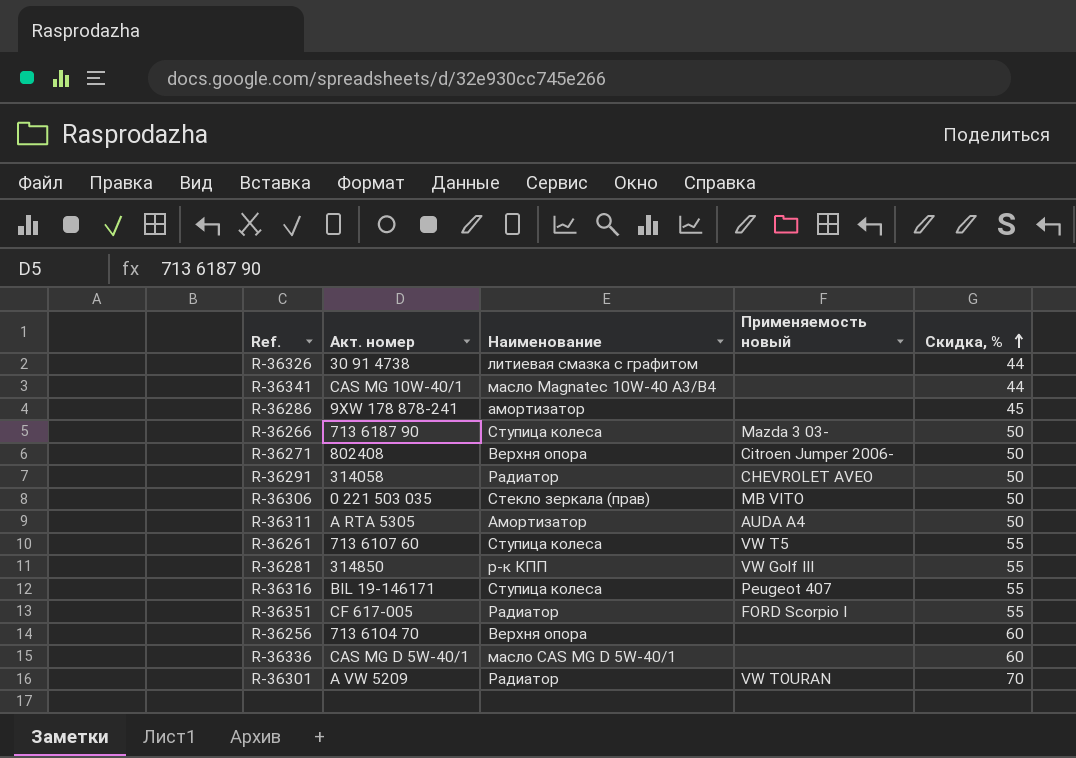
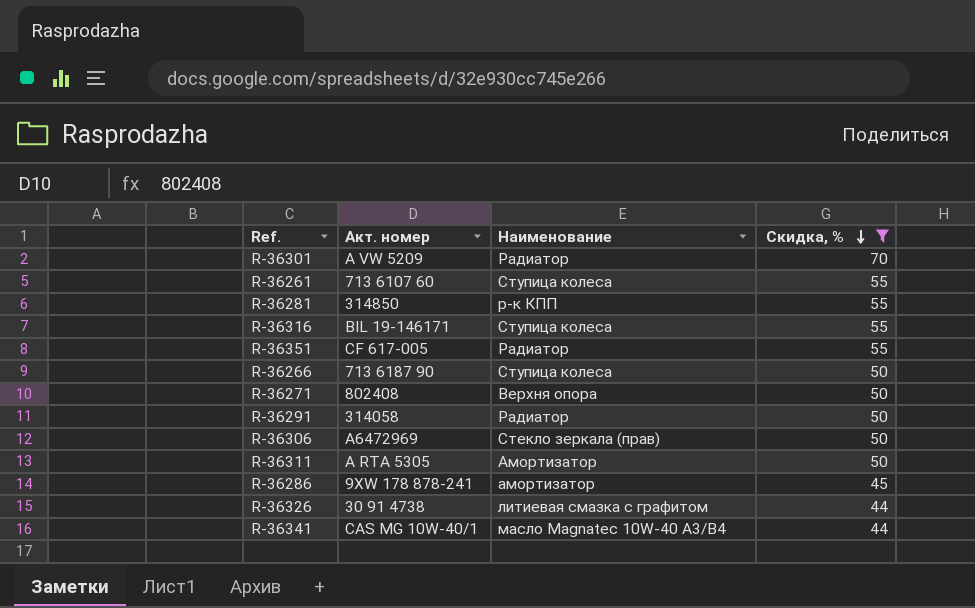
filter: none -> Скидка, % != 60
row order: Скидка, % ascending -> Скидка, % descending
column Применяемость новый | position: 4 -> none
R-36306 | Акт. номер: 0 221 503 035 -> A6472969

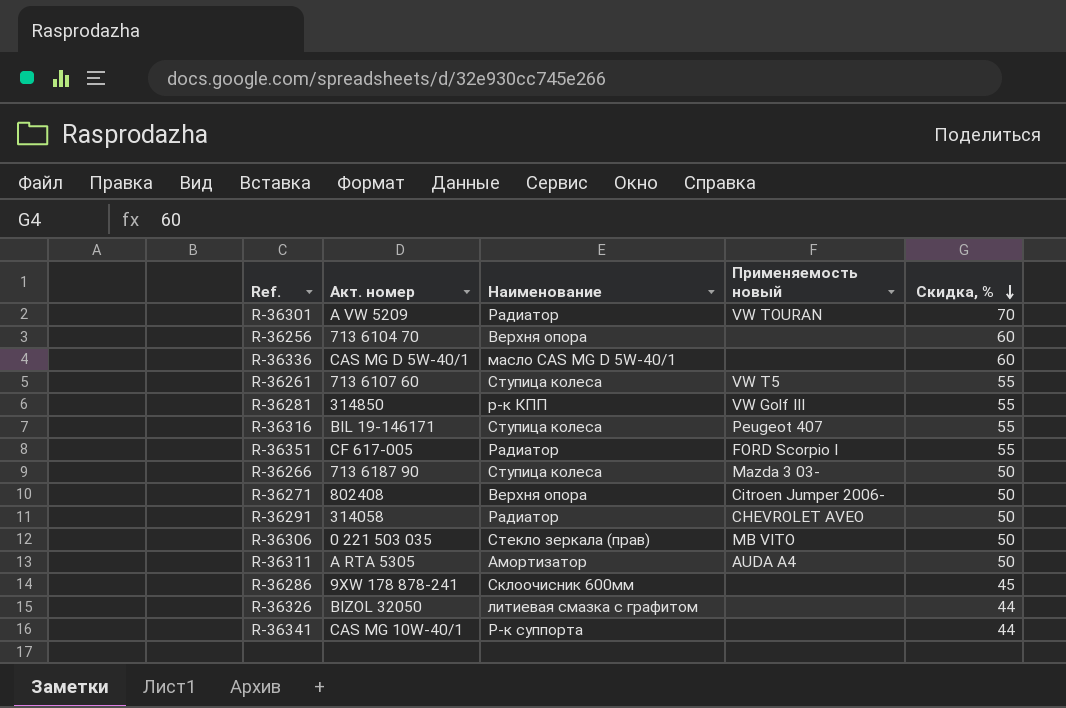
filter: Скидка, % != 60 -> none
column Применяемость новый | position: none -> 4
R-36306 | Акт. номер: A6472969 -> 0 221 503 035
R-36286 | Наименование: амортизатор -> Склоочисник 600мм
R-36326 | Акт. номер: 30 91 4738 -> BIZOL 32050
R-36341 | Наименование: масло Magnatec 10W-40 A3/B4 -> Р-к суппорта

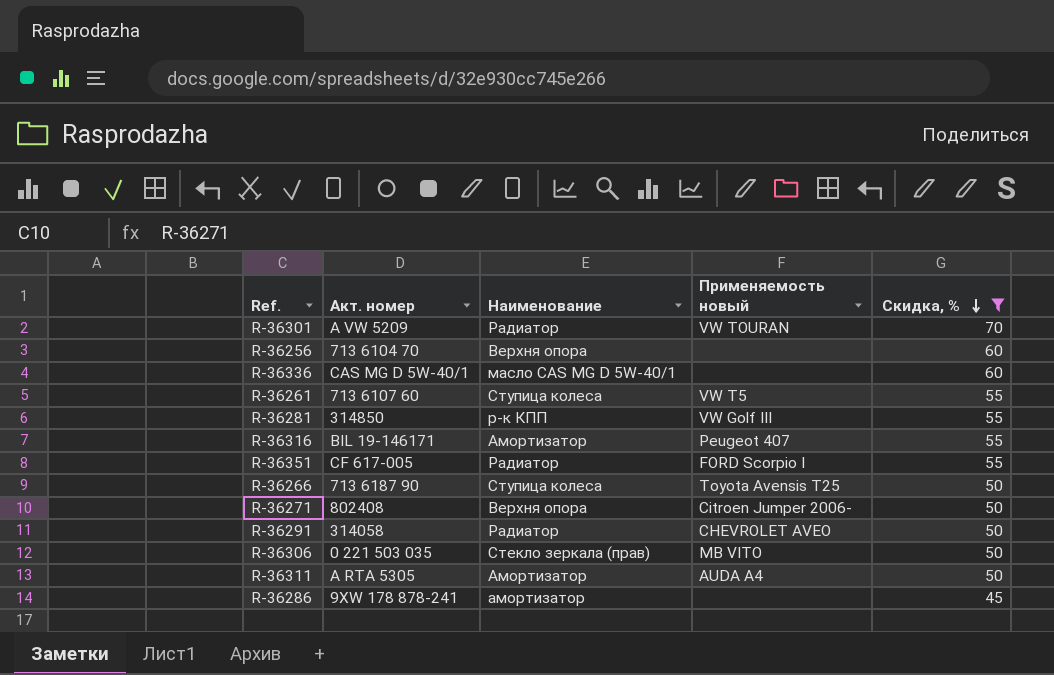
filter: none -> Скидка, % != 44
R-36316 | Наименование: Ступица колеса -> Амортизатор
R-36266 | Применяемость новый: Mazda 3 03- -> Toyota Avensis T25
R-36286 | Наименование: Склоочисник 600мм -> амортизатор

